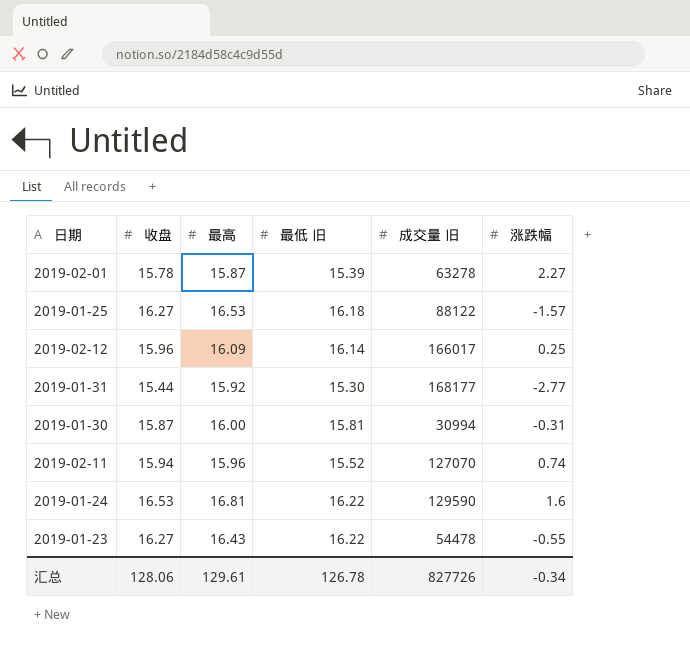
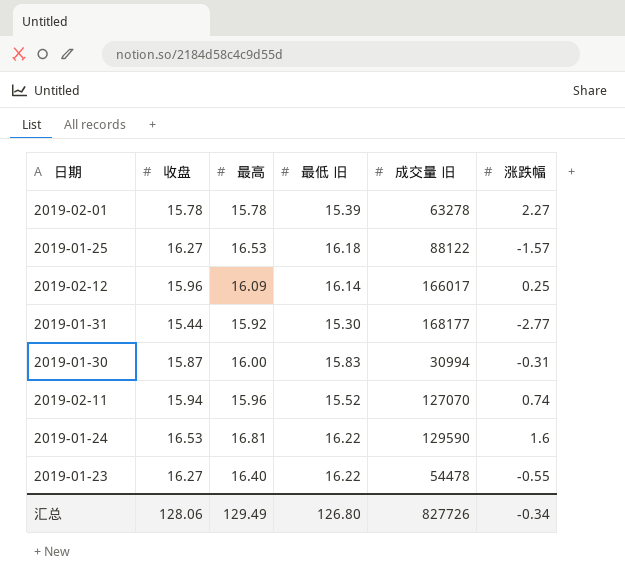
2019-02-01 | 最高: 15.87 -> 15.78
2019-01-30 | 最低 旧: 15.81 -> 15.83
2019-01-23 | 最高: 16.43 -> 16.40
汇总 | 最高: 129.61 -> 129.49
汇总 | 最低 旧: 126.78 -> 126.80

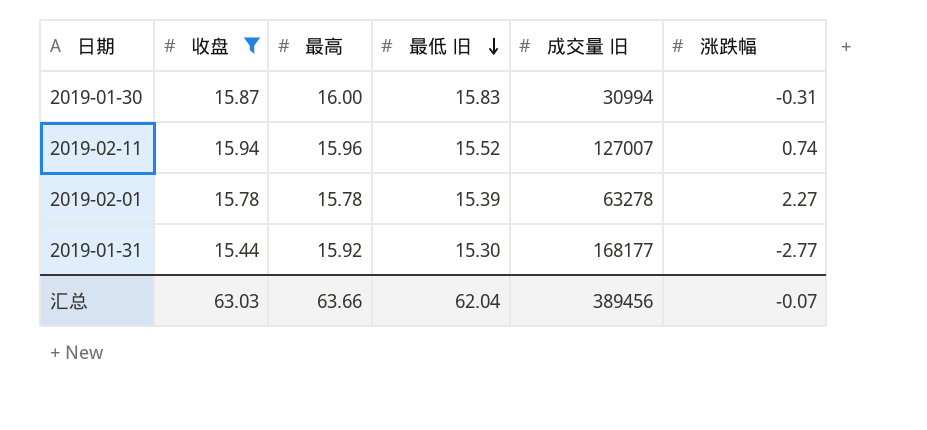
filter: none -> 收盘 <= 15.94
row order: none -> 最低 旧 descending
2019-02-11 | 成交量 旧: 127070 -> 127007
汇总 | 收盘: 128.06 -> 63.03
汇总 | 最高: 129.49 -> 63.66
汇总 | 最低 旧: 126.80 -> 62.04
汇总 | 成交量 旧: 827726 -> 389456
汇总 | 涨跌幅: -0.34 -> -0.07

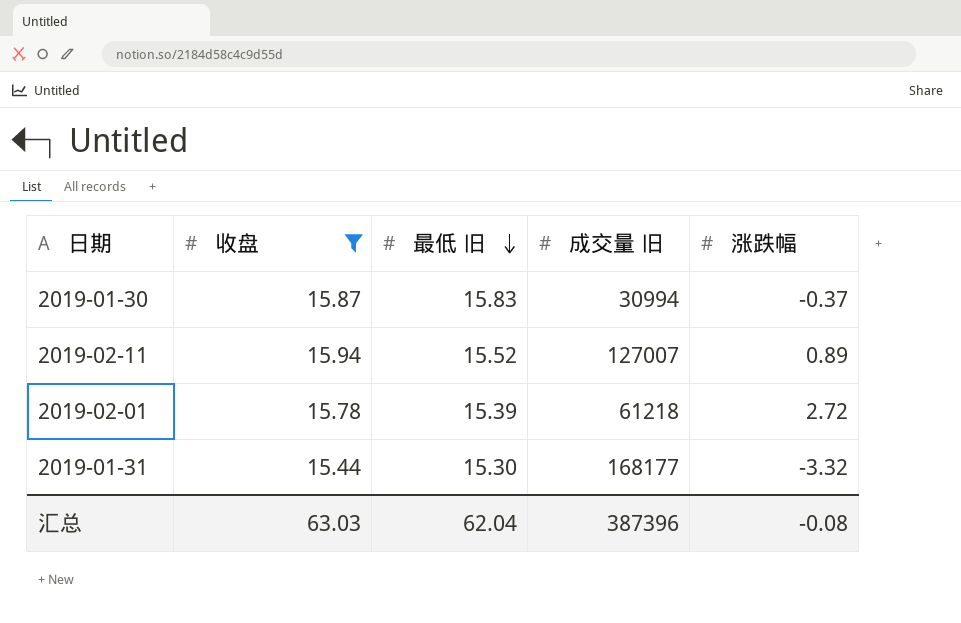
column 最高 | position: 3 -> none
2019-01-30 | 涨跌幅: -0.31 -> -0.37
2019-02-11 | 涨跌幅: 0.74 -> 0.89
2019-02-01 | 成交量 旧: 63278 -> 61218
2019-02-01 | 涨跌幅: 2.27 -> 2.72
2019-01-31 | 涨跌幅: -2.77 -> -3.32
汇总 | 成交量 旧: 389456 -> 387396
汇总 | 涨跌幅: -0.07 -> -0.08

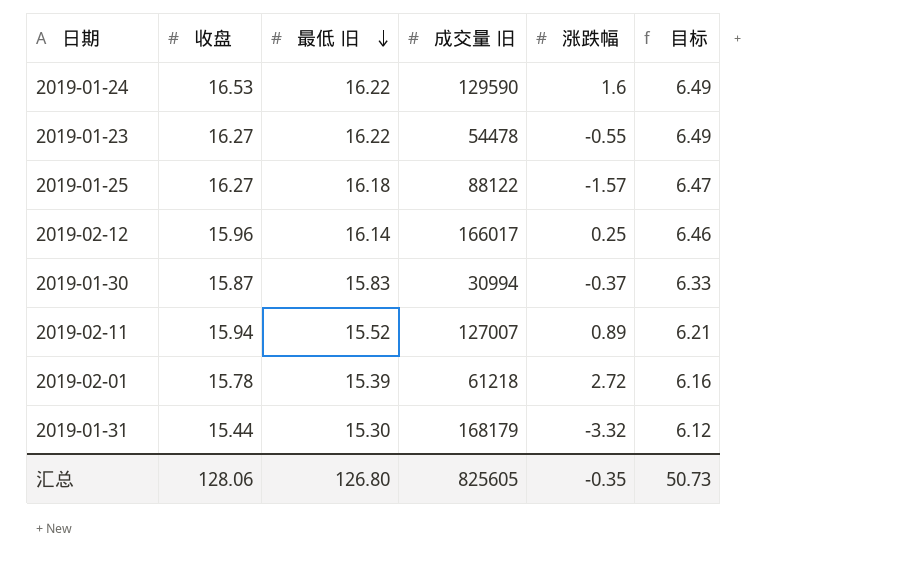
filter: 收盘 <= 15.94 -> none
column 目标 | formula: none -> [最低 旧] * 0.4
2019-01-31 | 成交量 旧: 168177 -> 168179
汇总 | 收盘: 63.03 -> 128.06
汇总 | 最低 旧: 62.04 -> 126.80
汇总 | 成交量 旧: 387396 -> 825605
汇总 | 涨跌幅: -0.08 -> -0.35

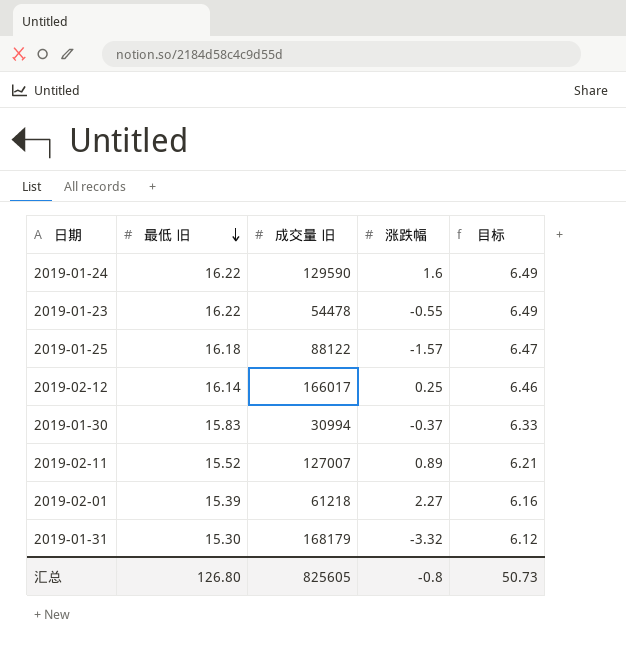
column 收盘 | position: 2 -> none
2019-02-01 | 涨跌幅: 2.72 -> 2.27
汇总 | 涨跌幅: -0.35 -> -0.8

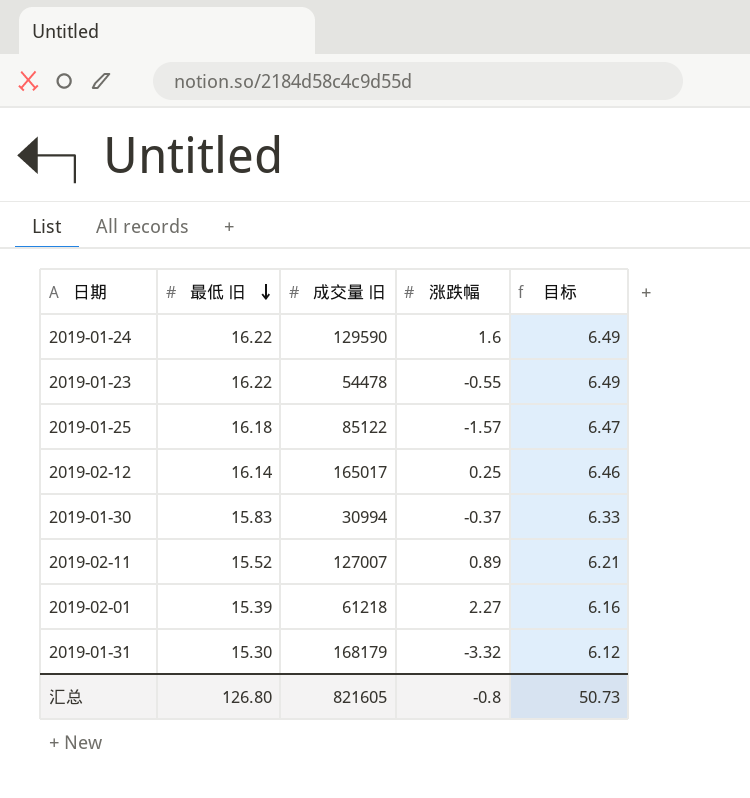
2019-01-25 | 成交量 旧: 88122 -> 85122
2019-02-12 | 成交量 旧: 166017 -> 165017
汇总 | 成交量 旧: 825605 -> 821605

